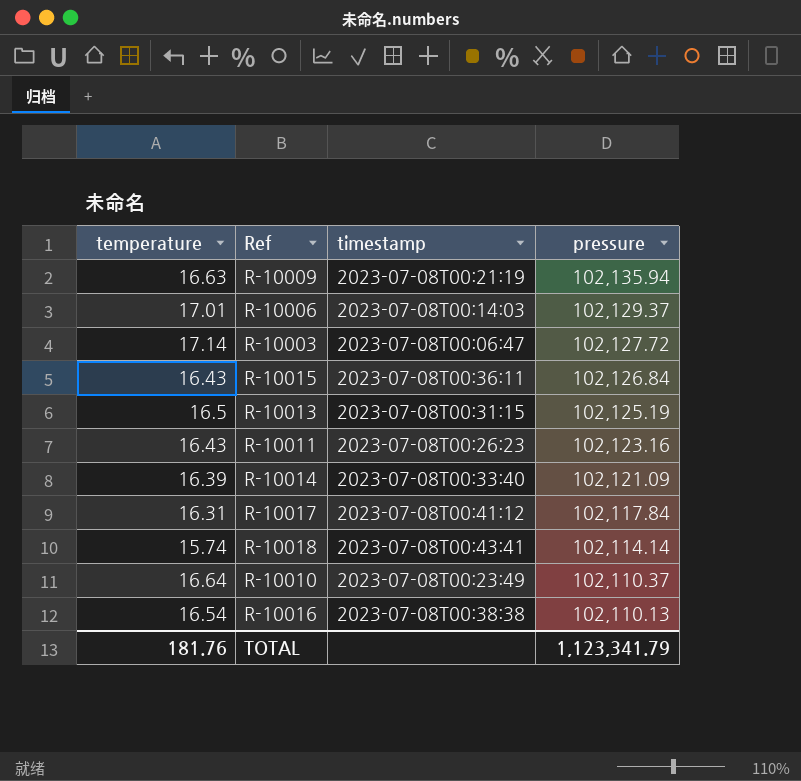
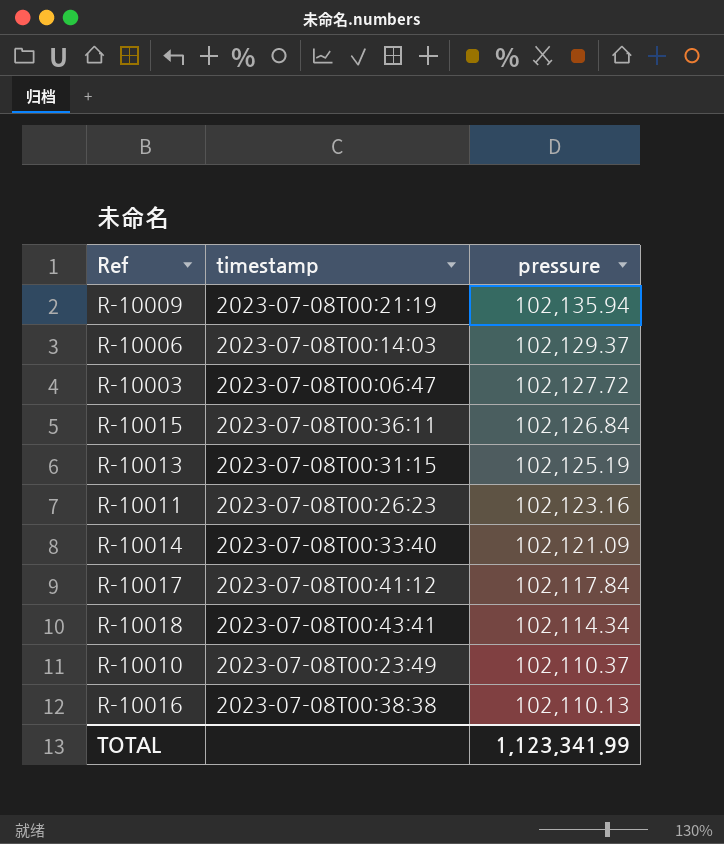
column temperature | position: 1 -> none
R-10018 | pressure: 102,114.14 -> 102,114.34
TOTAL | pressure: 1,123,341.79 -> 1,123,341.99

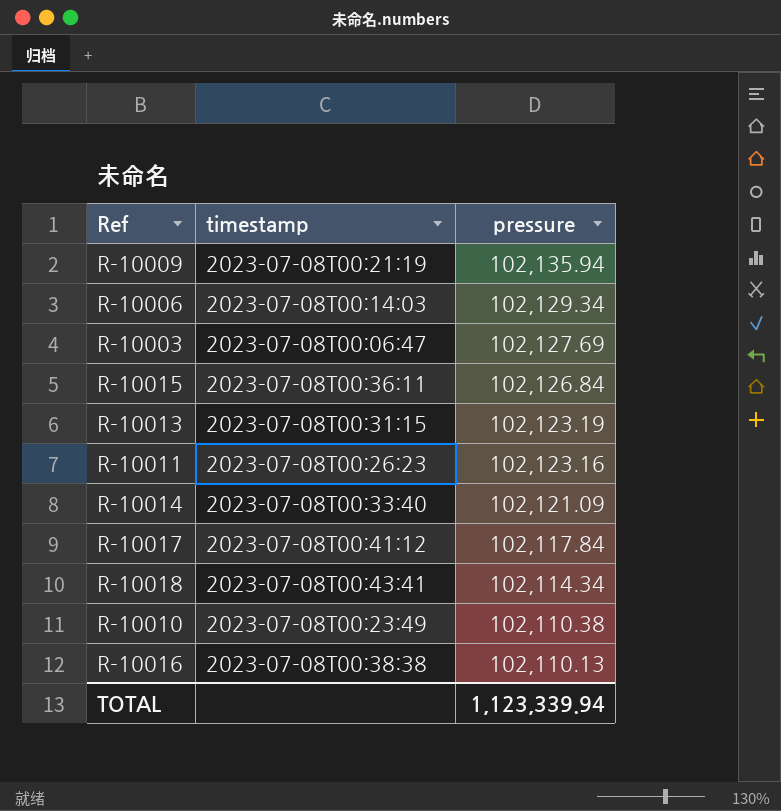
R-10006 | pressure: 102,129.37 -> 102,129.34
R-10003 | pressure: 102,127.72 -> 102,127.69
R-10013 | pressure: 102,125.19 -> 102,123.19
R-10010 | pressure: 102,110.37 -> 102,110.38
TOTAL | pressure: 1,123,341.99 -> 1,123,339.94

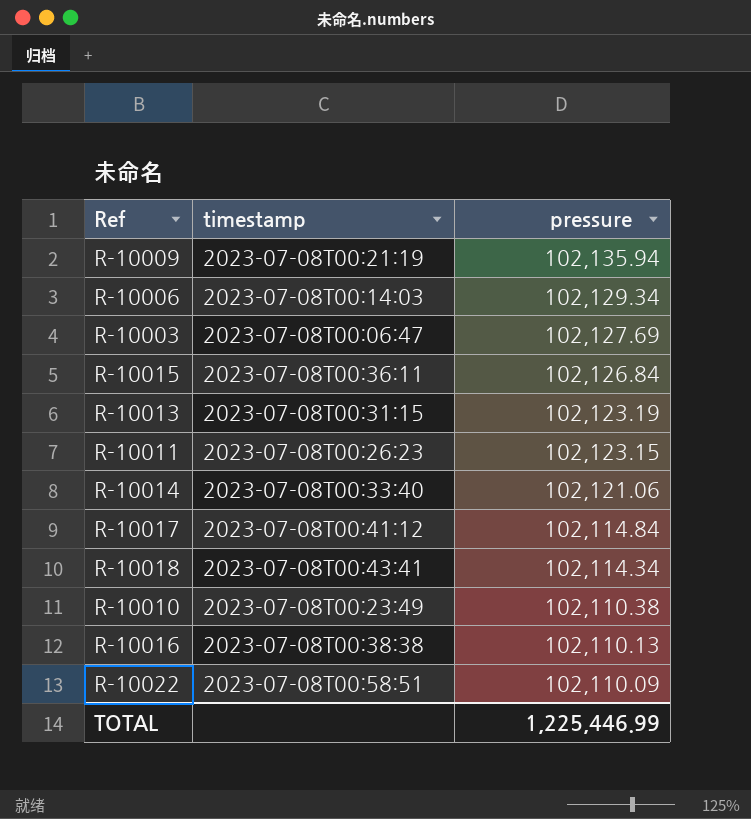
R-10011 | pressure: 102,123.16 -> 102,123.15
R-10014 | pressure: 102,121.09 -> 102,121.06
R-10017 | pressure: 102,117.84 -> 102,114.84
row R-10022: none -> 2023-07-08T00:58:51 | 102,110.09
TOTAL | pressure: 1,123,339.94 -> 1,225,446.99

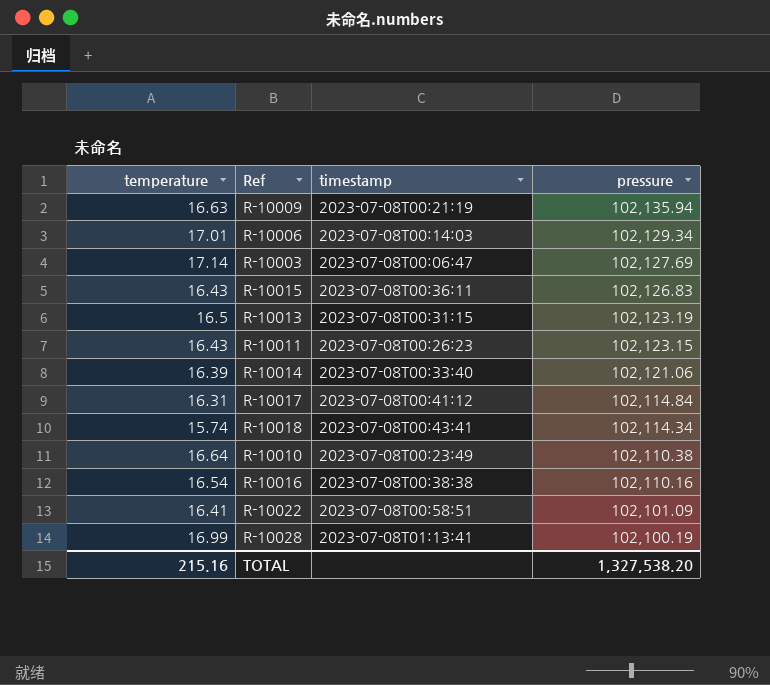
column temperature | position: none -> 1
R-10015 | pressure: 102,126.84 -> 102,126.83
R-10016 | pressure: 102,110.13 -> 102,110.16
R-10022 | pressure: 102,110.09 -> 102,101.09
row R-10028: none -> 16.99 | 2023-07-08T01:13:41 | 102,100.19
TOTAL | pressure: 1,225,446.99 -> 1,327,538.20

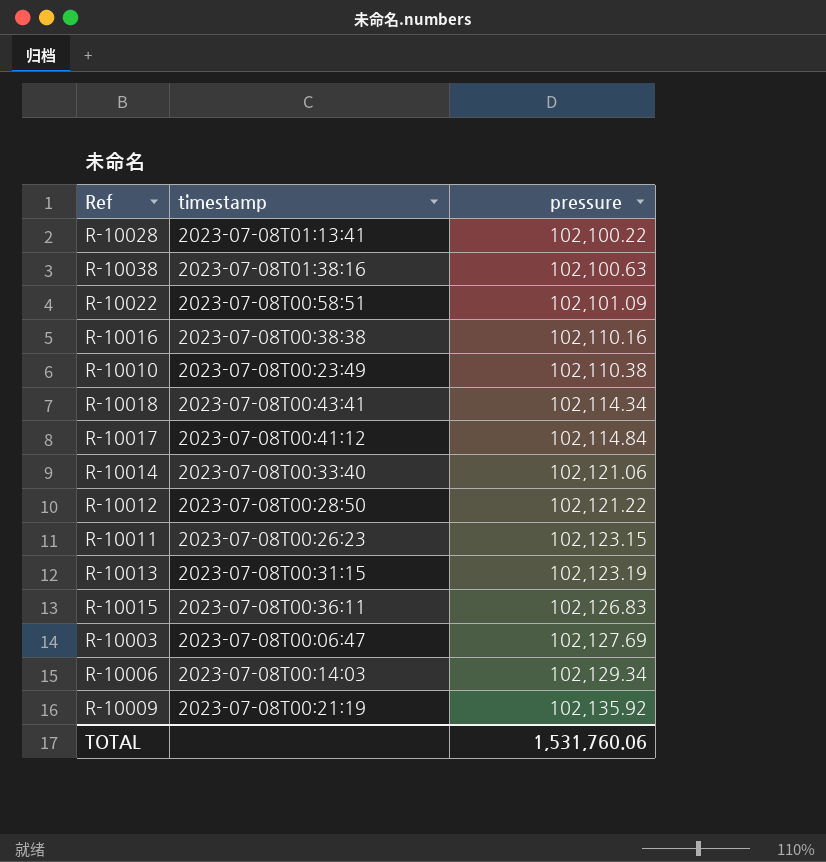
row order: pressure descending -> pressure ascending
column temperature | position: 1 -> none
R-10028 | pressure: 102,100.19 -> 102,100.22
row R-10038: none -> 2023-07-08T01:38:16 | 102,100.63
row R-10012: none -> 2023-07-08T00:28:50 | 102,121.22
R-10009 | pressure: 102,135.94 -> 102,135.92
TOTAL | pressure: 1,327,538.20 -> 1,531,760.06

